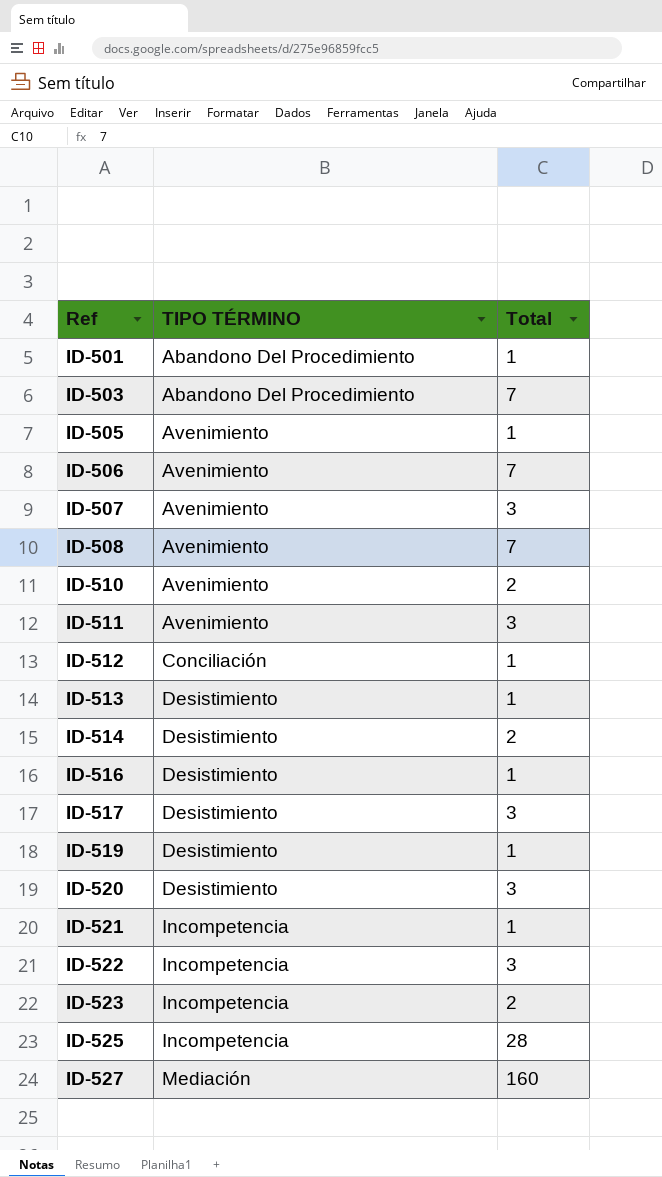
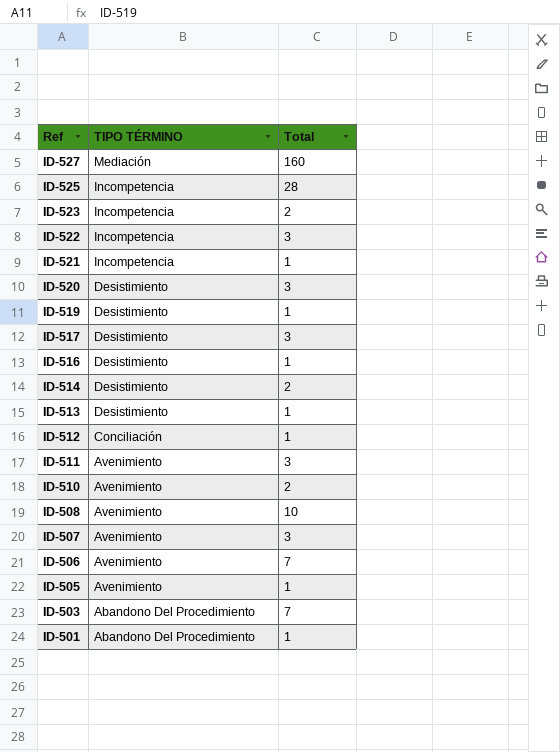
row order: Ref ascending -> Ref descending
ID-508 | Total: 7 -> 10

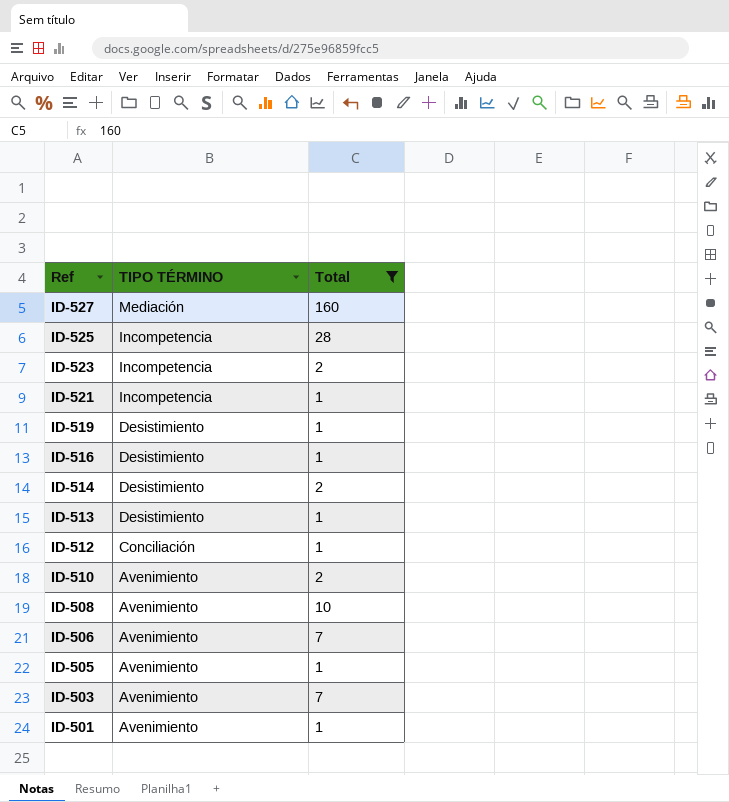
filter: none -> Total != 3
ID-503 | TIPO TÉRMINO: Abandono Del Procedimiento -> Avenimiento
ID-501 | TIPO TÉRMINO: Abandono Del Procedimiento -> Avenimiento

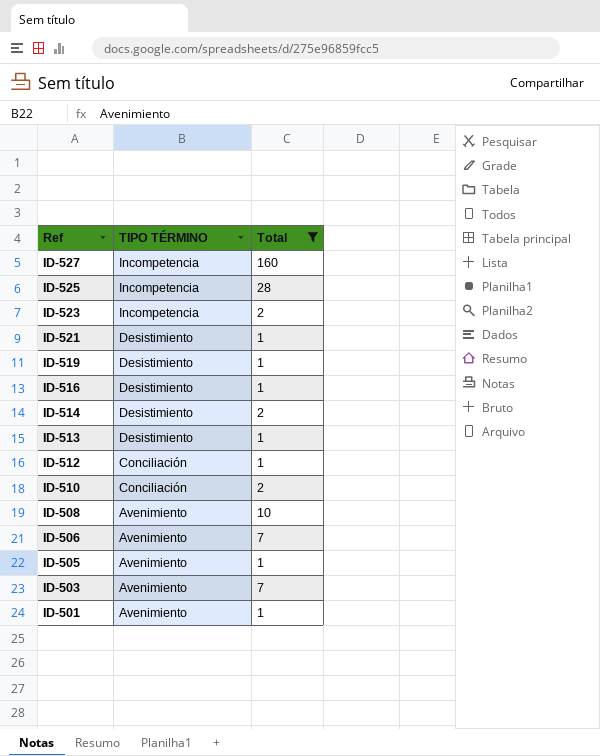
ID-527 | TIPO TÉRMINO: Mediación -> Incompetencia
ID-521 | TIPO TÉRMINO: Incompetencia -> Desistimiento
ID-510 | TIPO TÉRMINO: Avenimiento -> Conciliación

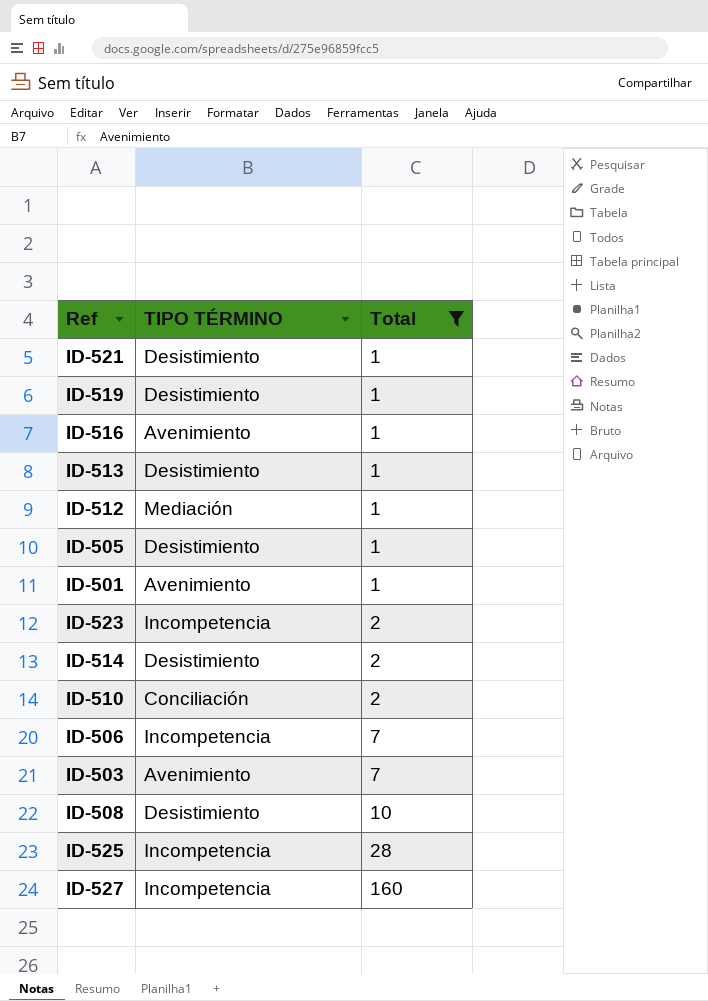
row order: Ref descending -> Total ascending
ID-516 | TIPO TÉRMINO: Desistimiento -> Avenimiento
ID-512 | TIPO TÉRMINO: Conciliación -> Mediación
ID-505 | TIPO TÉRMINO: Avenimiento -> Desistimiento
ID-506 | TIPO TÉRMINO: Avenimiento -> Incompetencia
ID-508 | TIPO TÉRMINO: Avenimiento -> Desistimiento

